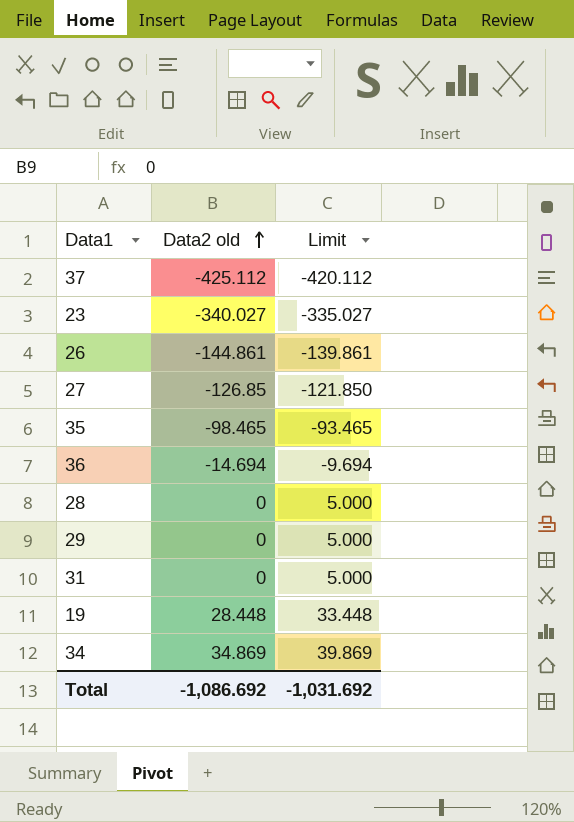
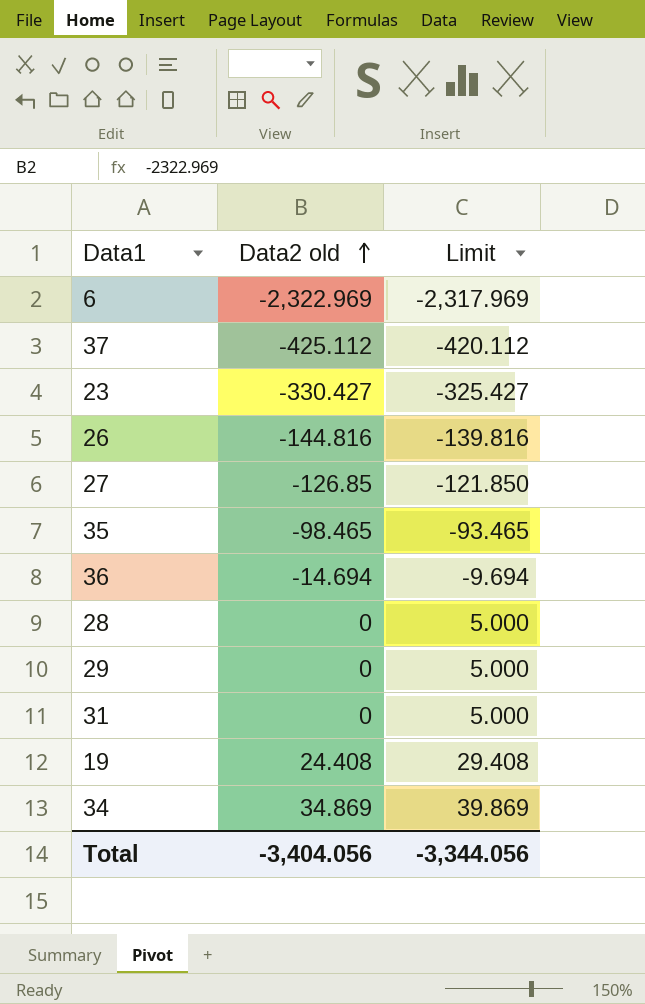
row 6: none -> -2,322.969 | -2,317.969
23 | Data2 old: -340.027 -> -330.427
23 | Limit: -335.027 -> -325.427
26 | Data2 old: -144.861 -> -144.816
26 | Limit: -139.861 -> -139.816
19 | Data2 old: 28.448 -> 24.408
19 | Limit: 33.448 -> 29.408
Total | Data2 old: -1,086.692 -> -3,404.056
Total | Limit: -1,031.692 -> -3,344.056

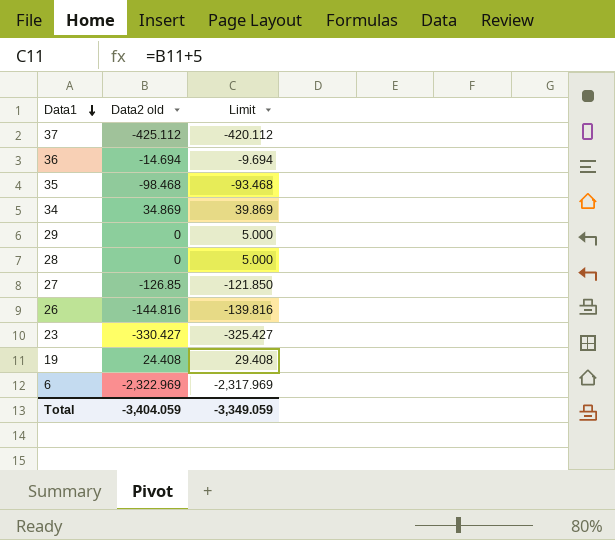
row order: Data2 old ascending -> Data1 descending
row 31: 0 | 5.000 -> none
35 | Data2 old: -98.465 -> -98.468
35 | Limit: -93.465 -> -93.468
Total | Data2 old: -3,404.056 -> -3,404.059
Total | Limit: -3,344.056 -> -3,349.059

